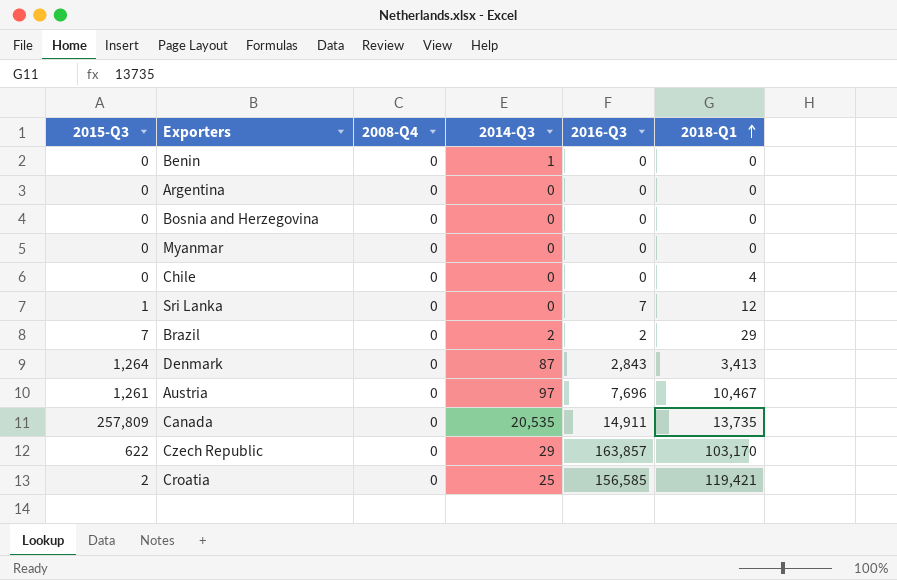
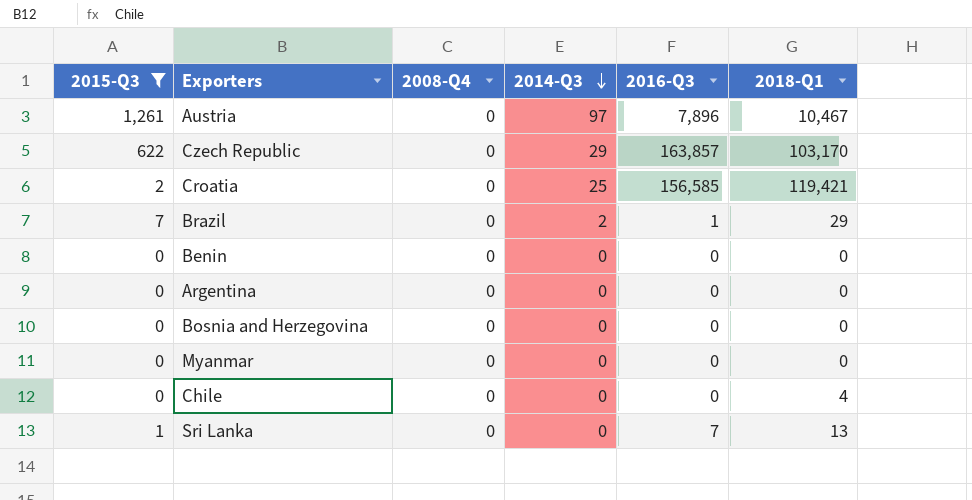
filter: none -> 2015-Q3 <= 1,261
row order: 2018-Q1 ascending -> 2014-Q3 descending
Austria | 2016-Q3: 7,696 -> 7,896
Brazil | 2016-Q3: 2 -> 1
Benin | 2014-Q3: 1 -> 0
Sri Lanka | 2018-Q1: 12 -> 13

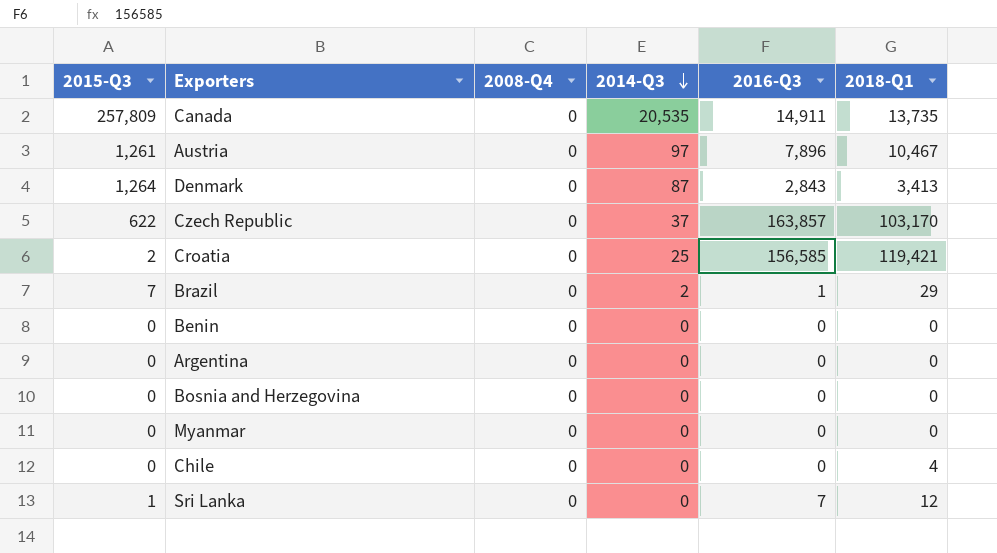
filter: 2015-Q3 <= 1,261 -> none
Czech Republic | 2014-Q3: 29 -> 37
Sri Lanka | 2018-Q1: 13 -> 12

